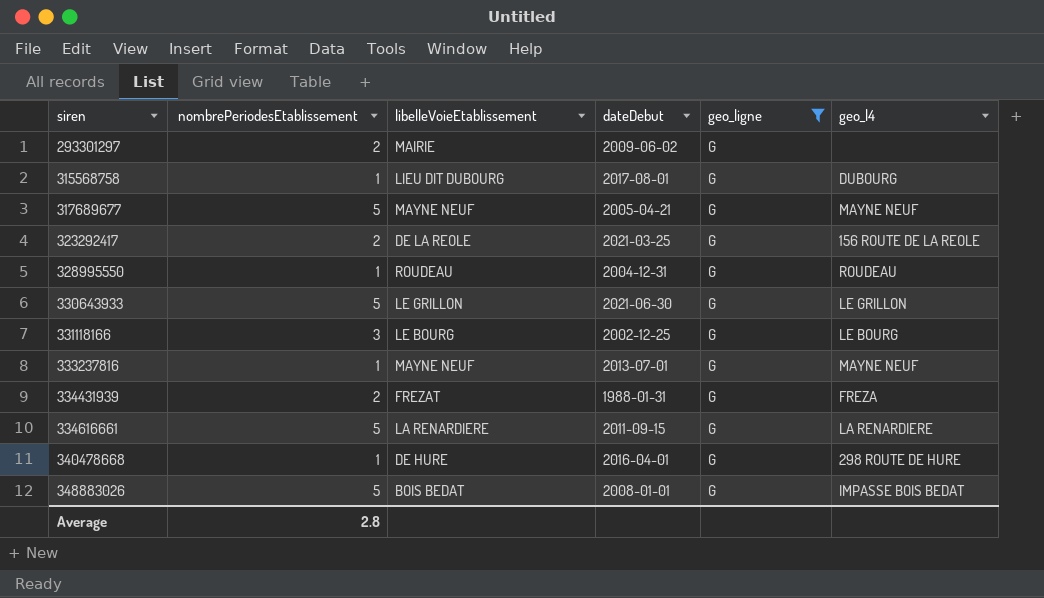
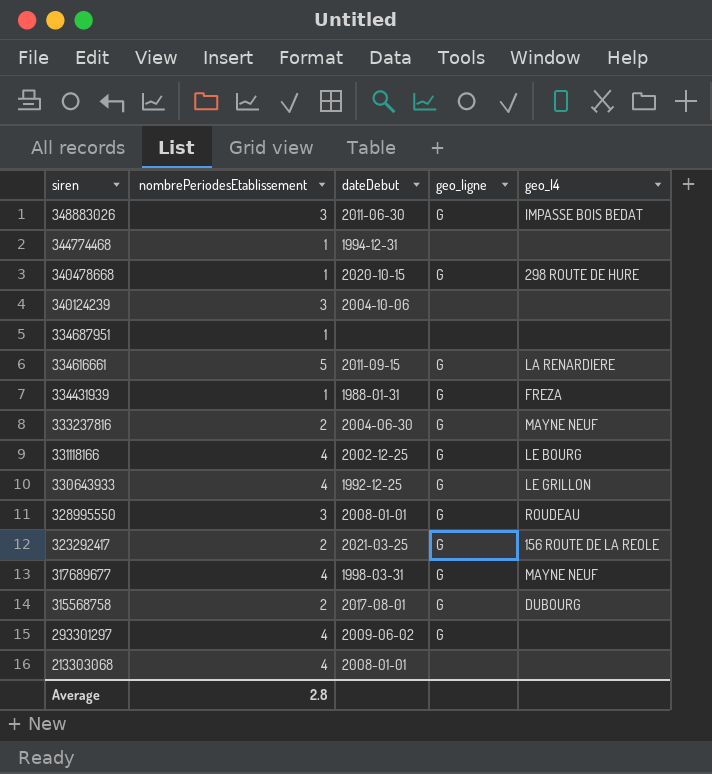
filter: geo_ligne = G -> none
row order: siren ascending -> siren descending
column libelleVoieEtablissement | position: 3 -> none
348883026 | nombrePeriodesEtablissement: 5 -> 3
348883026 | dateDebut: 2008-01-01 -> 2011-06-30
340478668 | dateDebut: 2016-04-01 -> 2020-10-15
334431939 | nombrePeriodesEtablissement: 2 -> 1
333237816 | nombrePeriodesEtablissement: 1 -> 2
333237816 | dateDebut: 2013-07-01 -> 2004-06-30
331118166 | nombrePeriodesEtablissement: 3 -> 4
330643933 | nombrePeriodesEtablissement: 5 -> 4
330643933 | dateDebut: 2021-06-30 -> 1992-12-25
328995550 | nombrePeriodesEtablissement: 1 -> 3
328995550 | dateDebut: 2004-12-31 -> 2008-01-01
317689677 | nombrePeriodesEtablissement: 5 -> 4
317689677 | dateDebut: 2005-04-21 -> 1998-03-31
315568758 | nombrePeriodesEtablissement: 1 -> 2
293301297 | nombrePeriodesEtablissement: 2 -> 4

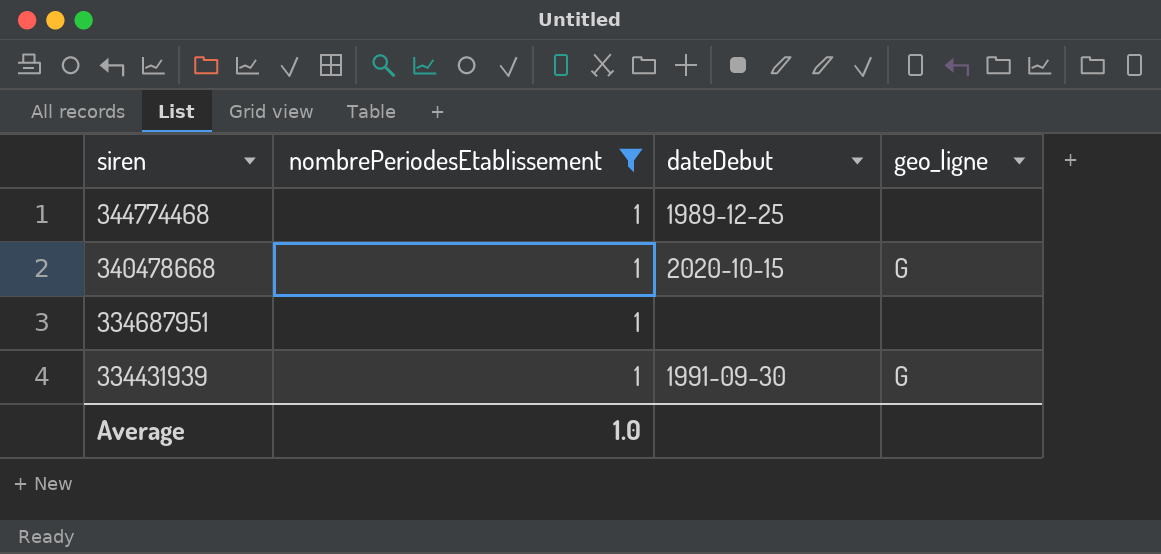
filter: none -> nombrePeriodesEtablissement = 1
column geo_l4 | position: 5 -> none
344774468 | dateDebut: 1994-12-31 -> 1989-12-25
334431939 | dateDebut: 1988-01-31 -> 1991-09-30
Average | nombrePeriodesEtablissement: 2.8 -> 1.0

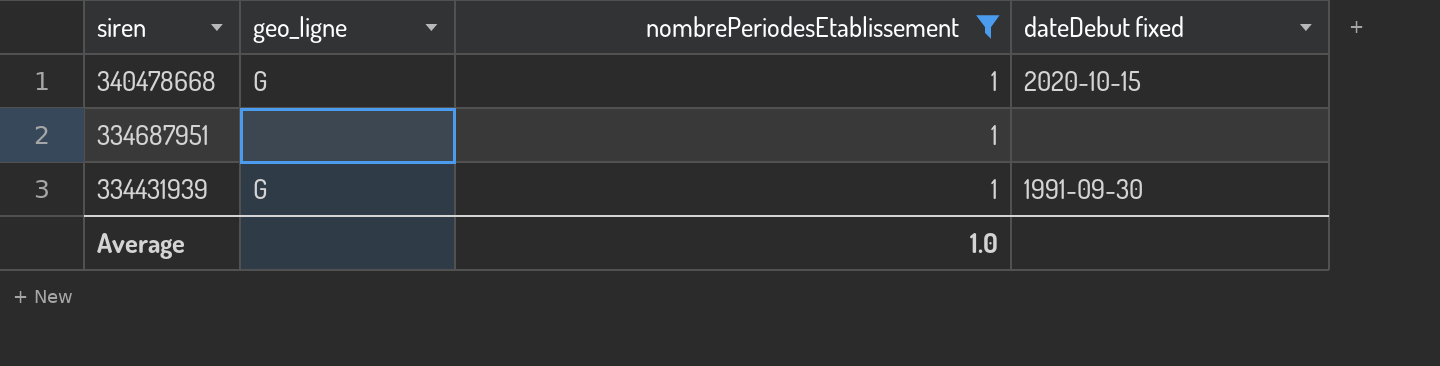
column geo_ligne | position: 4 -> 2
column name: dateDebut -> dateDebut fixed
row 344774468: 1 | 1989-12-25 | none -> none

